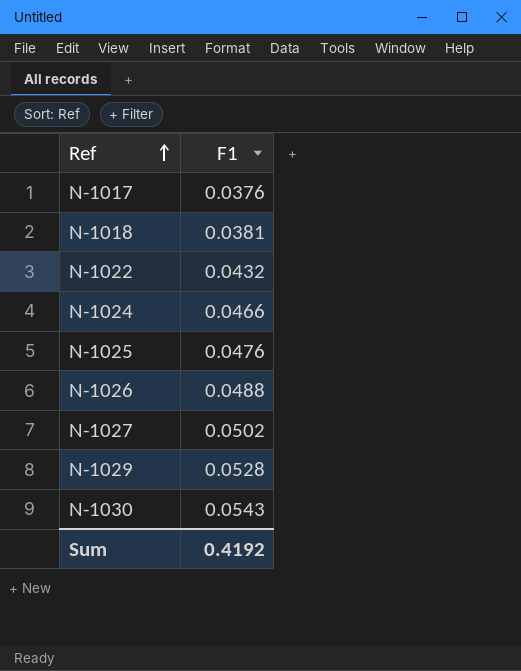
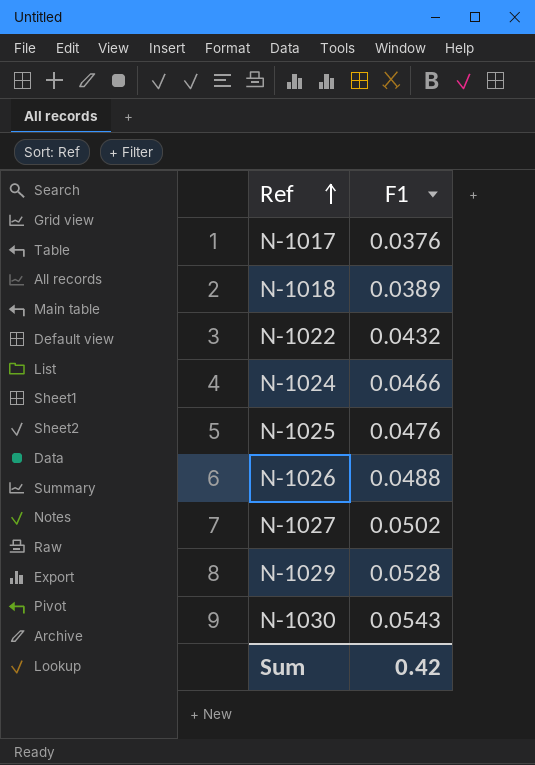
N-1018 | F1: 0.0381 -> 0.0389
Sum | F1: 0.4192 -> 0.42

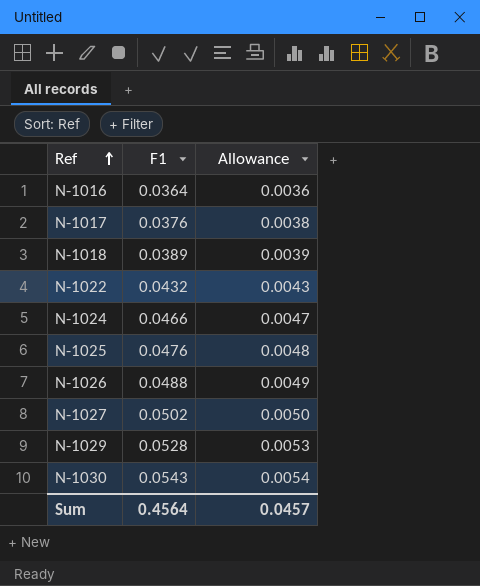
column Allowance | formula: none -> [F1] * 0.1
row N-1016: none -> 0.0364 | 0.0036
Sum | F1: 0.42 -> 0.4564

